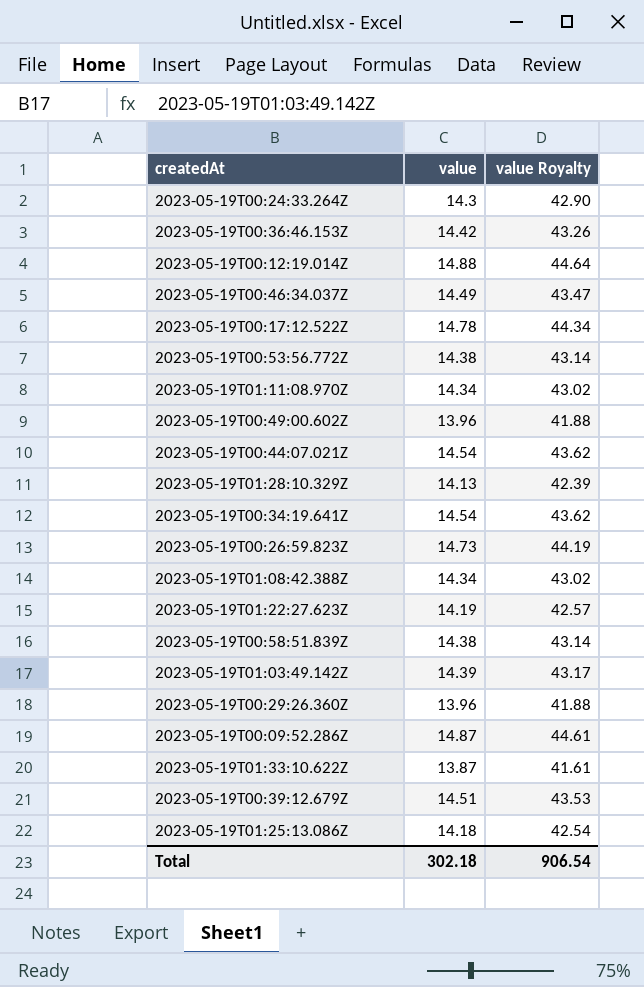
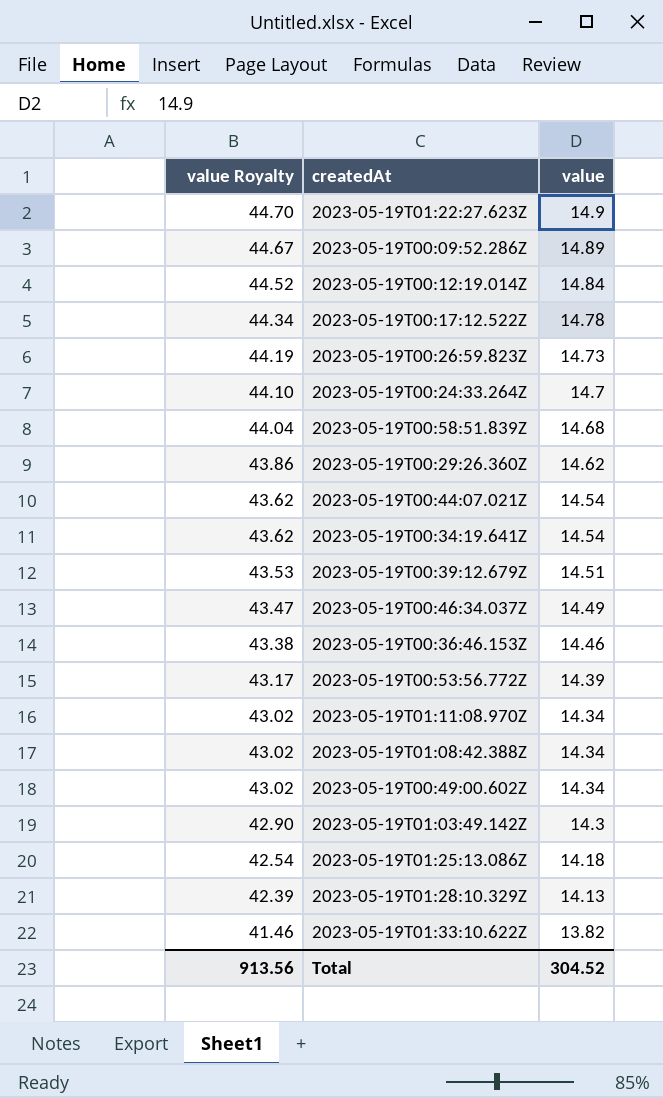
row order: none -> value Royalty descending
column value Royalty | position: 3 -> 1
2023-05-19T01:22:27.623Z | value Royalty: 42.57 -> 44.70
2023-05-19T01:22:27.623Z | value: 14.19 -> 14.9
2023-05-19T00:09:52.286Z | value Royalty: 44.61 -> 44.67
2023-05-19T00:09:52.286Z | value: 14.87 -> 14.89
2023-05-19T00:12:19.014Z | value Royalty: 44.64 -> 44.52
2023-05-19T00:12:19.014Z | value: 14.88 -> 14.84
2023-05-19T00:24:33.264Z | value Royalty: 42.90 -> 44.10
2023-05-19T00:24:33.264Z | value: 14.3 -> 14.7
2023-05-19T00:58:51.839Z | value Royalty: 43.14 -> 44.04
2023-05-19T00:58:51.839Z | value: 14.38 -> 14.68
2023-05-19T00:29:26.360Z | value Royalty: 41.88 -> 43.86
2023-05-19T00:29:26.360Z | value: 13.96 -> 14.62
2023-05-19T00:36:46.153Z | value Royalty: 43.26 -> 43.38
2023-05-19T00:36:46.153Z | value: 14.42 -> 14.46
2023-05-19T00:53:56.772Z | value Royalty: 43.14 -> 43.17
2023-05-19T00:53:56.772Z | value: 14.38 -> 14.39
2023-05-19T00:49:00.602Z | value Royalty: 41.88 -> 43.02
2023-05-19T00:49:00.602Z | value: 13.96 -> 14.34
2023-05-19T01:03:49.142Z | value Royalty: 43.17 -> 42.90
2023-05-19T01:03:49.142Z | value: 14.39 -> 14.3
2023-05-19T01:33:10.622Z | value Royalty: 41.61 -> 41.46
2023-05-19T01:33:10.622Z | value: 13.87 -> 13.82
Total | value Royalty: 906.54 -> 913.56
Total | value: 302.18 -> 304.52

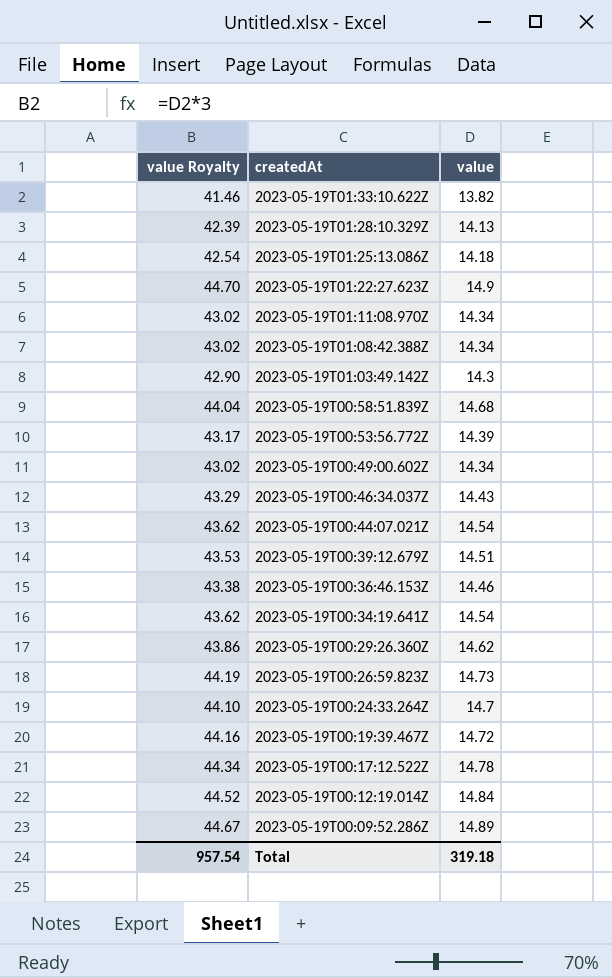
row order: value Royalty descending -> createdAt descending
2023-05-19T00:46:34.037Z | value Royalty: 43.47 -> 43.29
2023-05-19T00:46:34.037Z | value: 14.49 -> 14.43
row 2023-05-19T00:19:39.467Z: none -> 44.16 | 14.72
Total | value Royalty: 913.56 -> 957.54
Total | value: 304.52 -> 319.18

